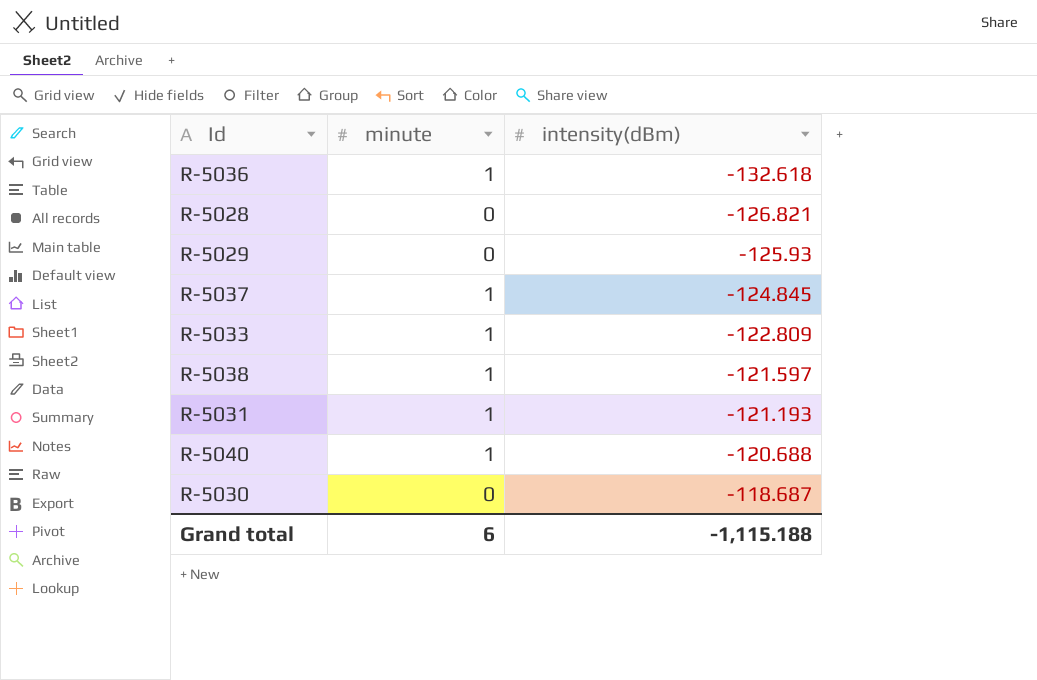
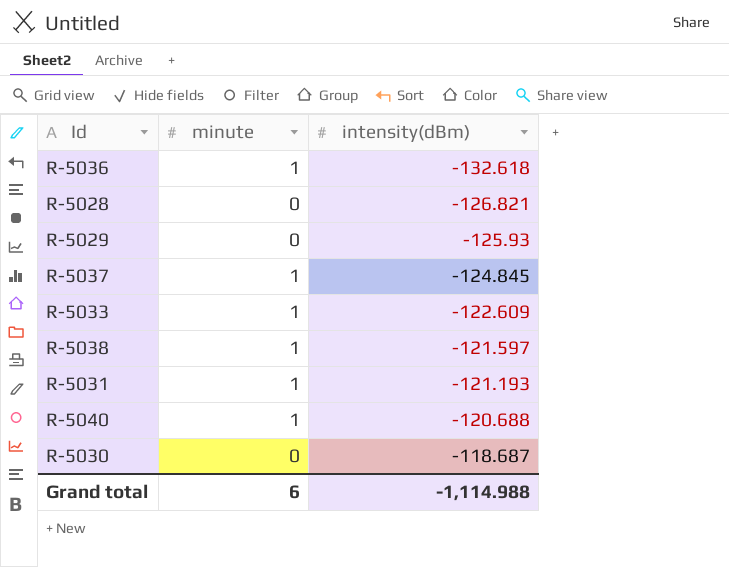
R-5033 | intensity(dBm): -122.809 -> -122.609
Grand total | intensity(dBm): -1,115.188 -> -1,114.988

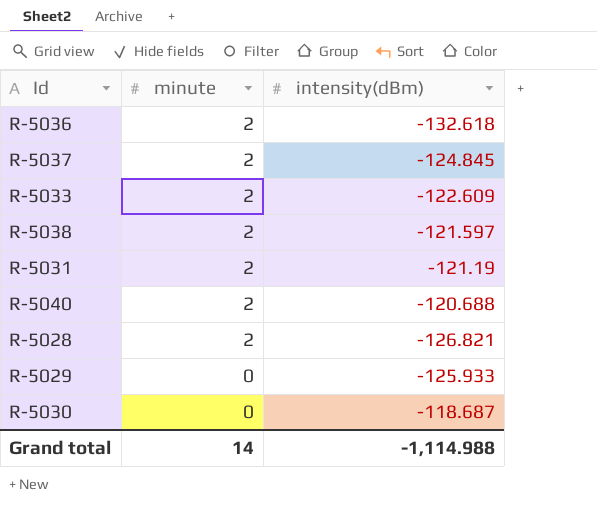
row order: intensity(dBm) ascending -> minute descending
R-5036 | minute: 1 -> 2
R-5037 | minute: 1 -> 2
R-5033 | minute: 1 -> 2
R-5038 | minute: 1 -> 2
R-5031 | minute: 1 -> 2
R-5031 | intensity(dBm): -121.193 -> -121.19
R-5040 | minute: 1 -> 2
R-5028 | minute: 0 -> 2
R-5029 | intensity(dBm): -125.93 -> -125.933
Grand total | minute: 6 -> 14

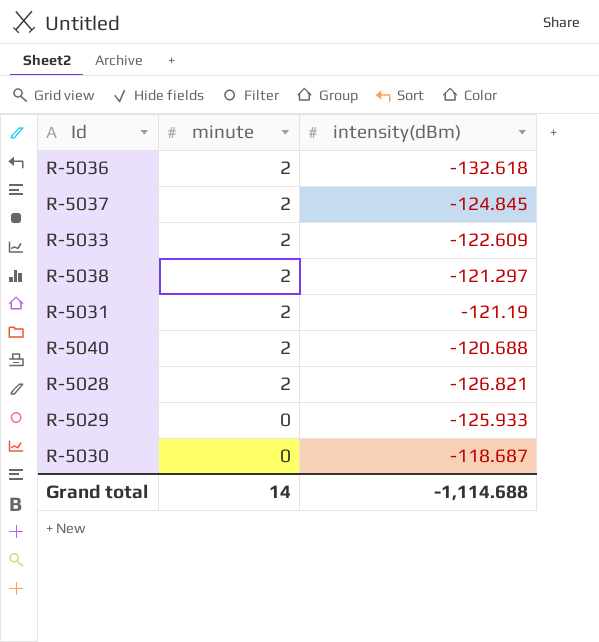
R-5038 | intensity(dBm): -121.597 -> -121.297
Grand total | intensity(dBm): -1,114.988 -> -1,114.688

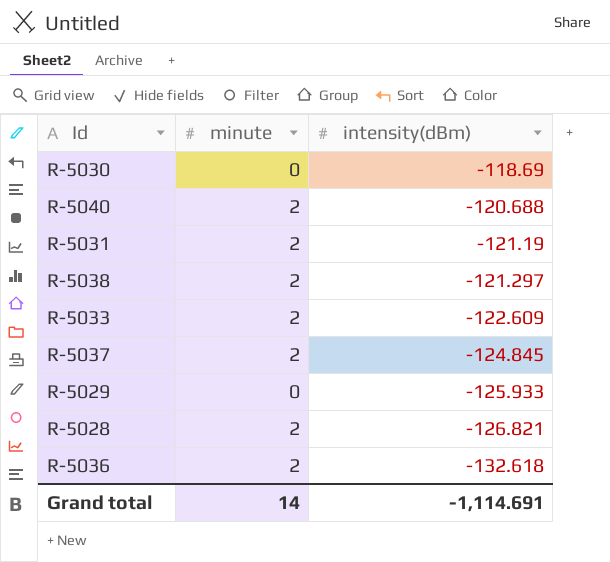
row order: minute descending -> intensity(dBm) descending
R-5030 | intensity(dBm): -118.687 -> -118.69
Grand total | intensity(dBm): -1,114.688 -> -1,114.691

